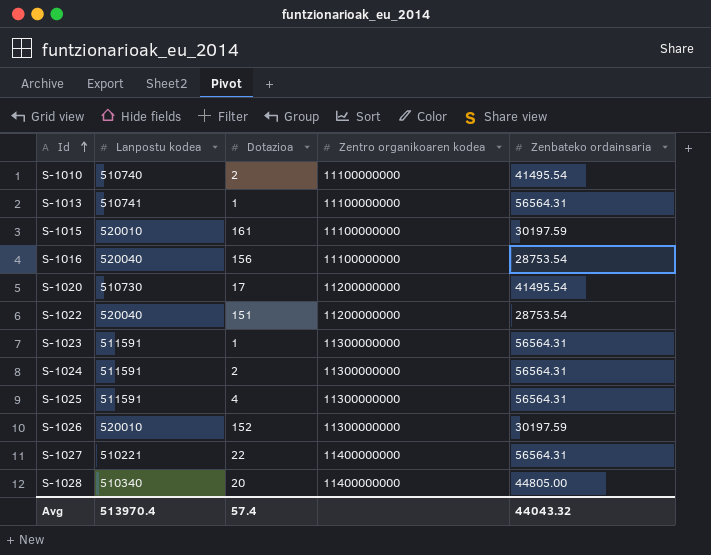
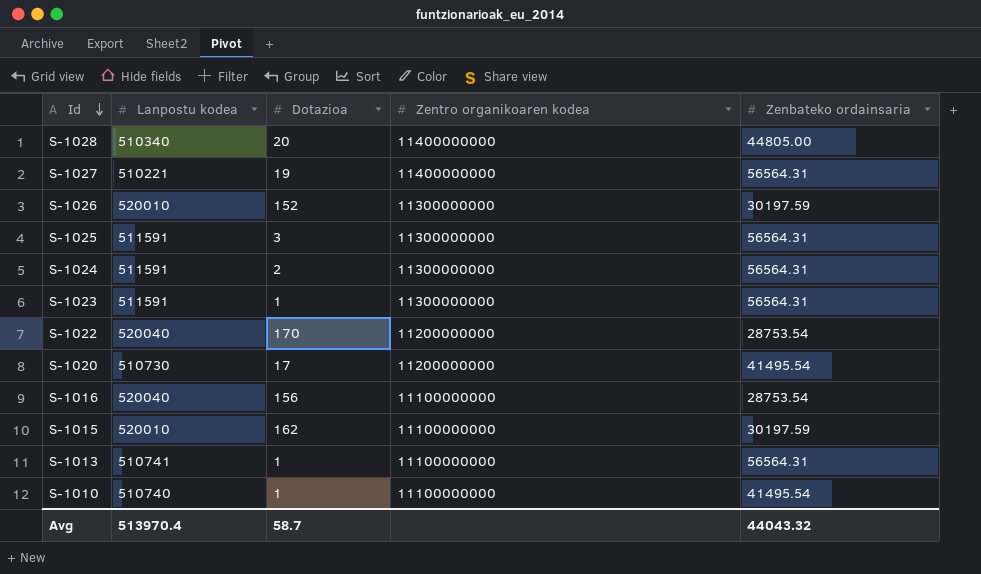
row order: Id ascending -> Id descending
S-1027 | Dotazioa: 22 -> 19
S-1025 | Dotazioa: 4 -> 3
S-1022 | Dotazioa: 151 -> 170
S-1015 | Dotazioa: 161 -> 162
S-1010 | Dotazioa: 2 -> 1
Avg | Dotazioa: 57.4 -> 58.7

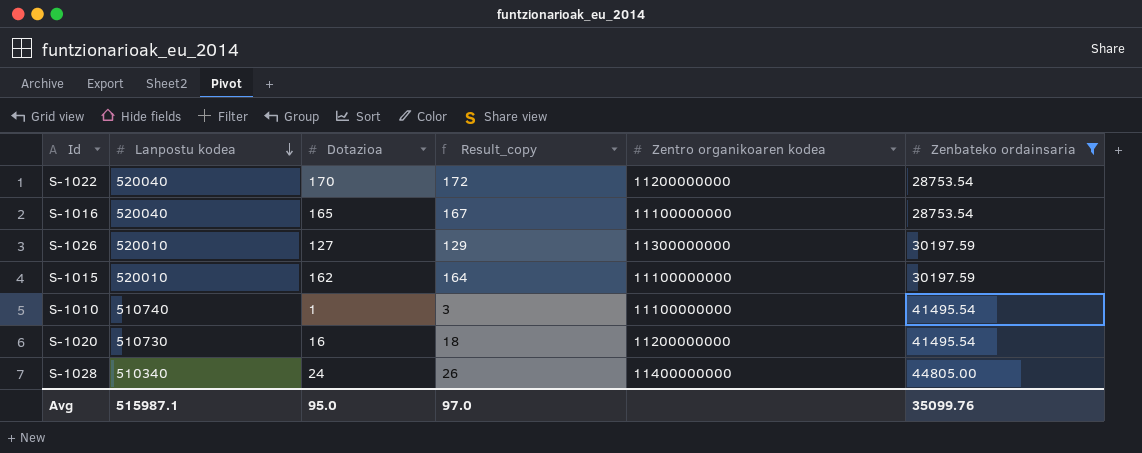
filter: none -> Zenbateko ordainsaria != 56564.31
row order: Id descending -> Lanpostu kodea descending
column Result_copy | formula: none -> [Dotazioa] + 2
S-1016 | Dotazioa: 156 -> 165
S-1026 | Dotazioa: 152 -> 127
S-1020 | Dotazioa: 17 -> 16
S-1028 | Dotazioa: 20 -> 24
Avg | Lanpostu kodea: 513970.4 -> 515987.1
Avg | Dotazioa: 58.7 -> 95.0
Avg | Zenbateko ordainsaria: 44043.32 -> 35099.76

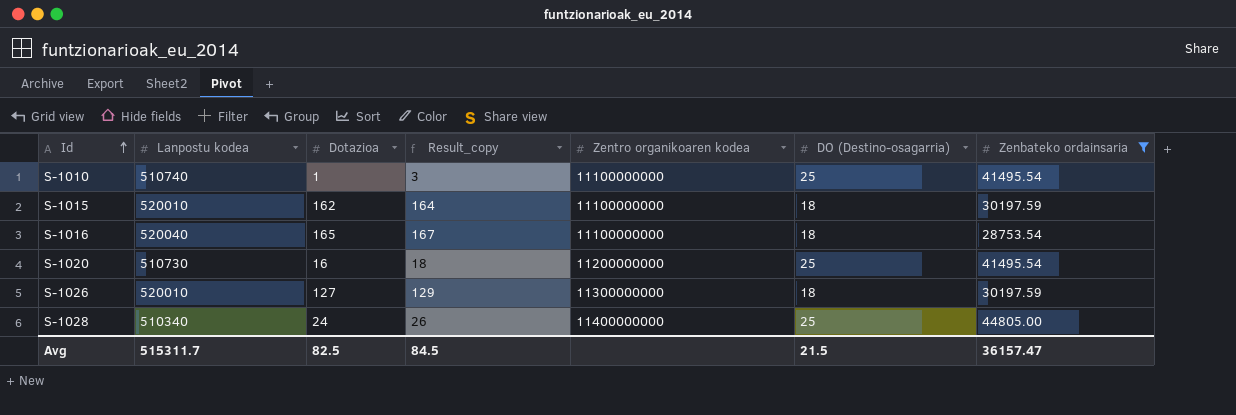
row order: Lanpostu kodea descending -> Id ascending
column DO (Destino-osagarria) | position: none -> 6
row S-1022: 520040 | 170 | 172 | 11200000000 | 28753.54 -> none
Avg | Lanpostu kodea: 515987.1 -> 515311.7
Avg | Dotazioa: 95.0 -> 82.5
Avg | Result_copy: 97.0 -> 84.5
Avg | Zenbateko ordainsaria: 35099.76 -> 36157.47

